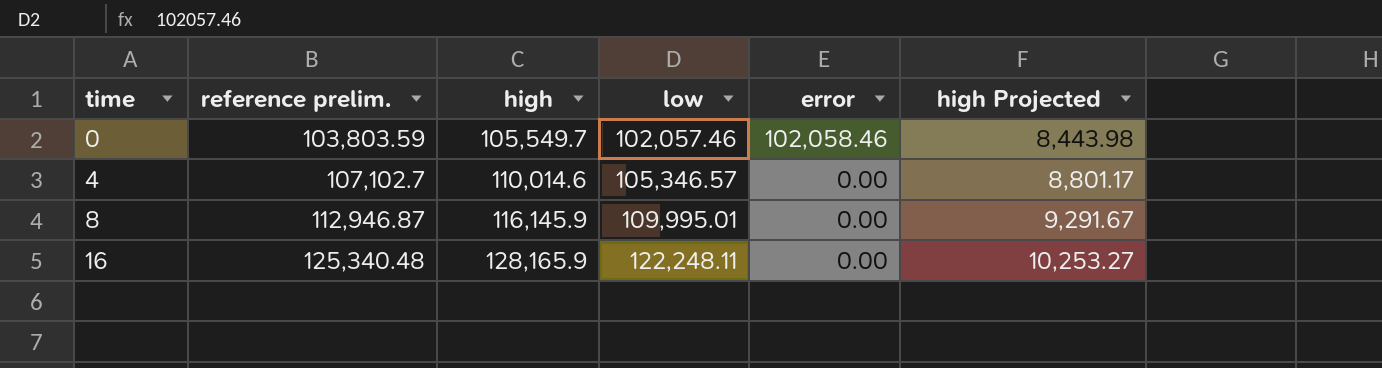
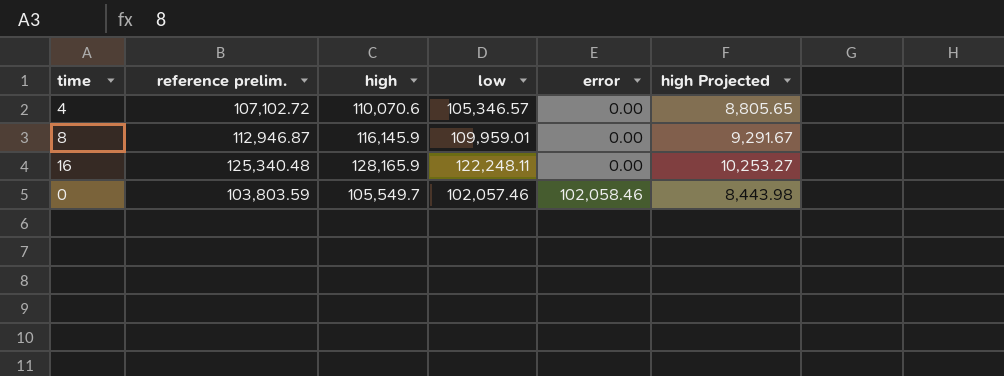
row order: time ascending -> error ascending
4 | reference prelim.: 107,102.7 -> 107,102.72
4 | high: 110,014.6 -> 110,070.6
4 | high Projected: 8,801.17 -> 8,805.65
8 | low: 109,995.01 -> 109,959.01

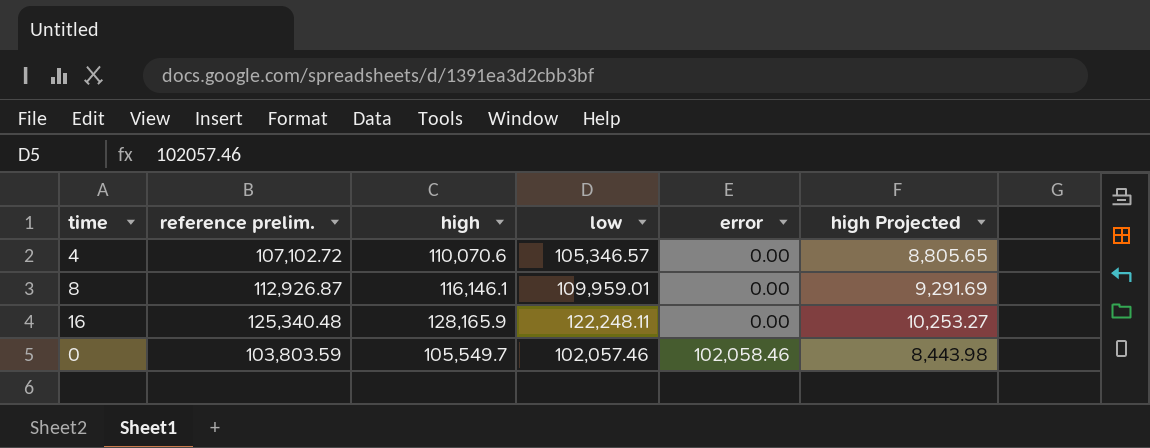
8 | reference prelim.: 112,946.87 -> 112,926.87
8 | high: 116,145.9 -> 116,146.1
8 | high Projected: 9,291.67 -> 9,291.69

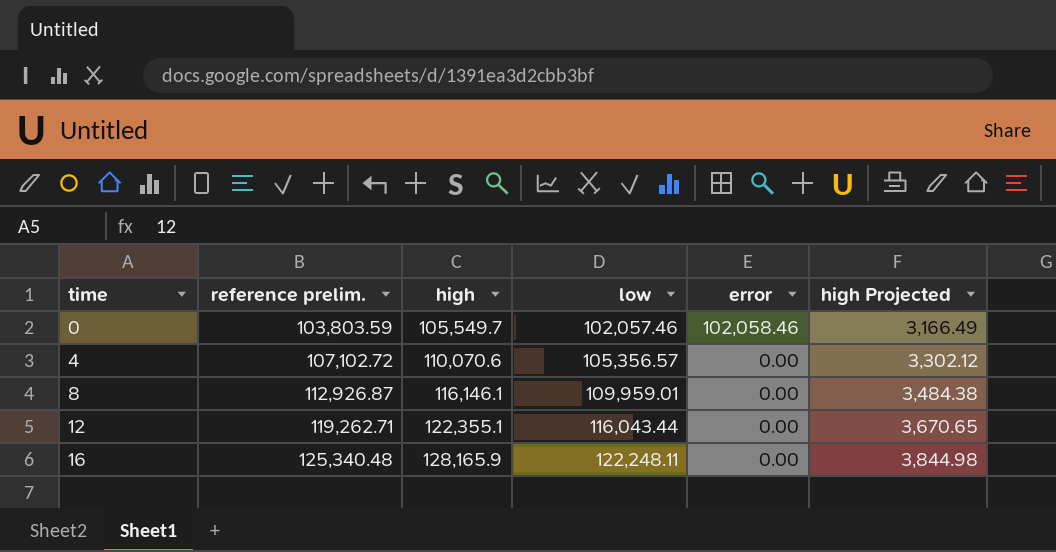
row order: error ascending -> time ascending
column high Projected | formula: [high] * 0.08 -> [high] * 0.03
4 | low: 105,346.57 -> 105,356.57
row 12: none -> 119,262.71 | 122,355.1 | 116,043.44 | 0.00 | 3,670.65

